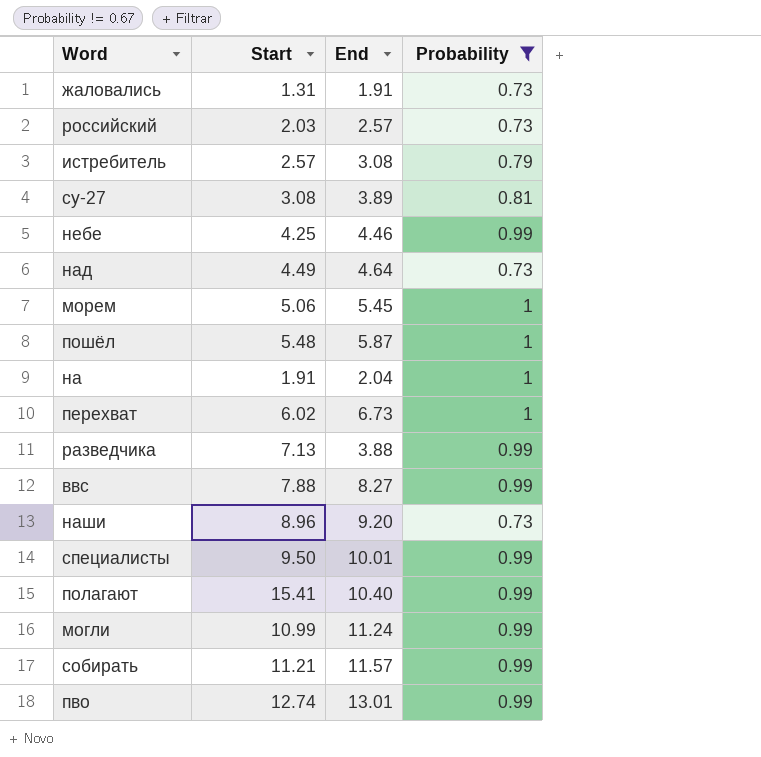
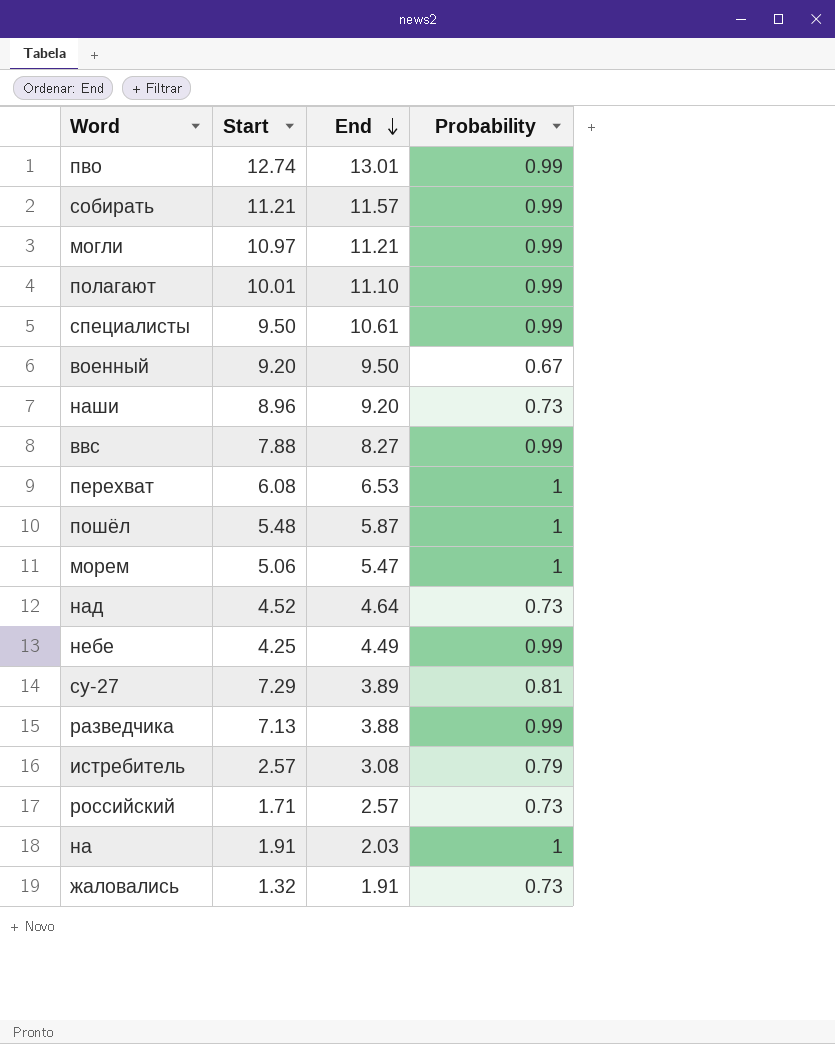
filter: Probability != 0.67 -> none
row order: none -> End descending
могли | Start: 10.99 -> 10.97
могли | End: 11.24 -> 11.21
полагают | Start: 15.41 -> 10.01
полагают | End: 10.40 -> 11.10
специалисты | End: 10.01 -> 10.61
перехват | Start: 6.02 -> 6.08
перехват | End: 6.73 -> 6.53
морем | End: 5.45 -> 5.47
над | Start: 4.49 -> 4.52
небе | End: 4.46 -> 4.49
су-27 | Start: 3.08 -> 7.29
российский | Start: 2.03 -> 1.71
на | End: 2.04 -> 2.03
жаловались | Start: 1.31 -> 1.32

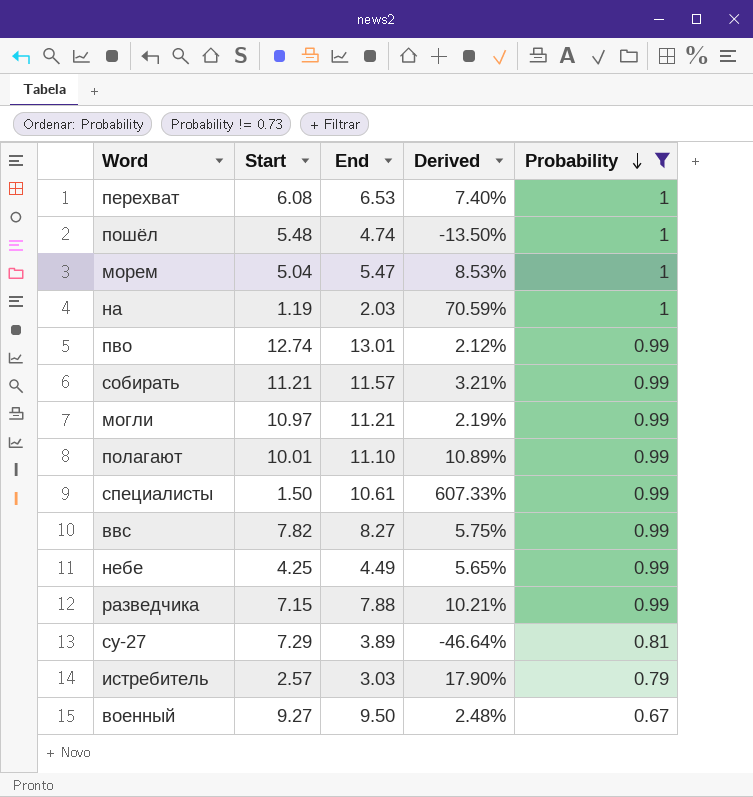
filter: none -> Probability != 0.73
row order: End descending -> Probability descending
column Derived | formula: none -> ([End] - [Start]) / [Start]
пошёл | End: 5.87 -> 4.74
морем | Start: 5.06 -> 5.04
на | Start: 1.91 -> 1.19
специалисты | Start: 9.50 -> 1.50
ввс | Start: 7.88 -> 7.82
разведчика | Start: 7.13 -> 7.15
разведчика | End: 3.88 -> 7.88
истребитель | End: 3.08 -> 3.03
военный | Start: 9.20 -> 9.27

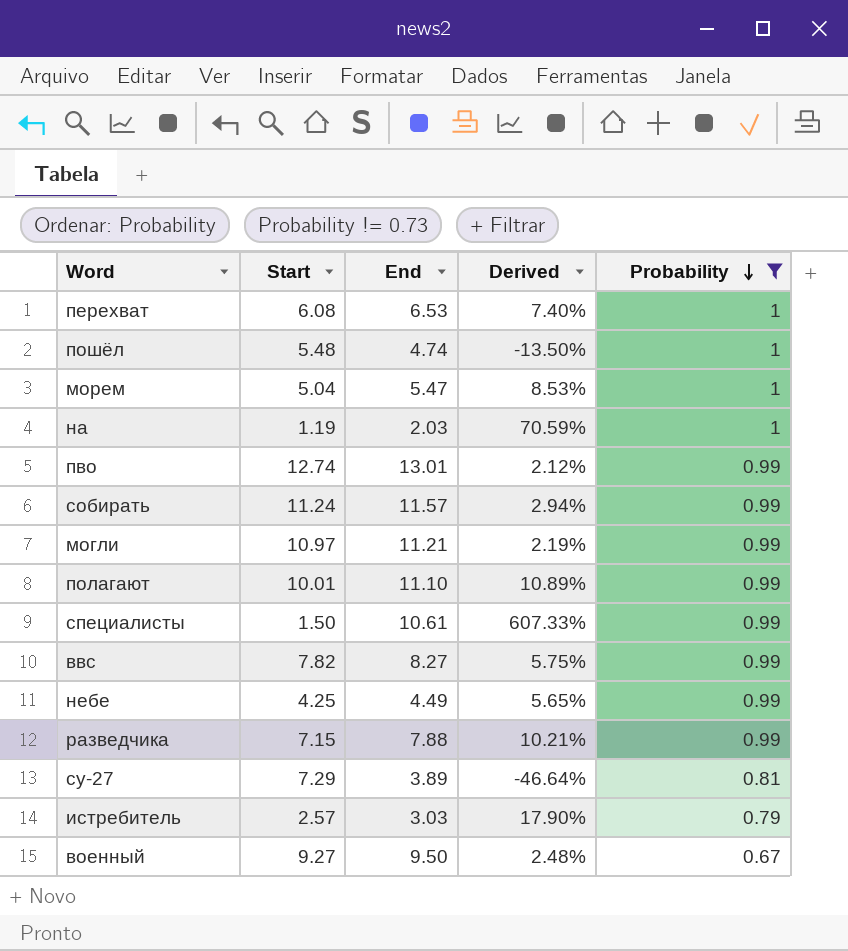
собирать | Start: 11.21 -> 11.24
собирать | Derived: 3.21% -> 2.94%

